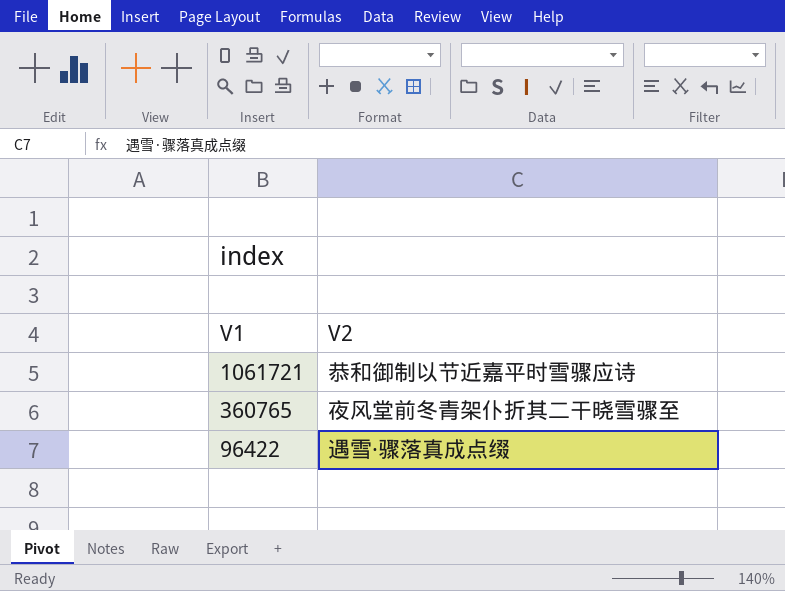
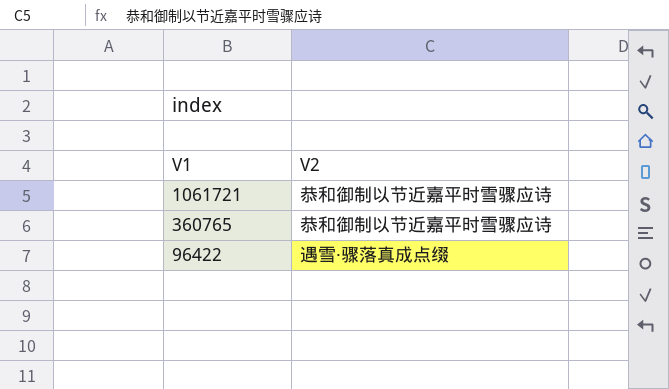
360765 | V2: 夜风堂前冬青架仆折其二干晓雪骤至 -> 恭和御制以节近嘉平时雪骤应诗

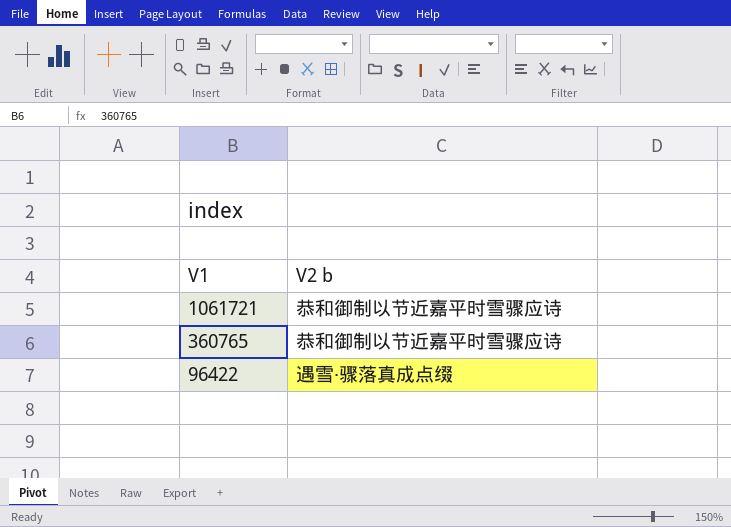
column name: V2 -> V2 b

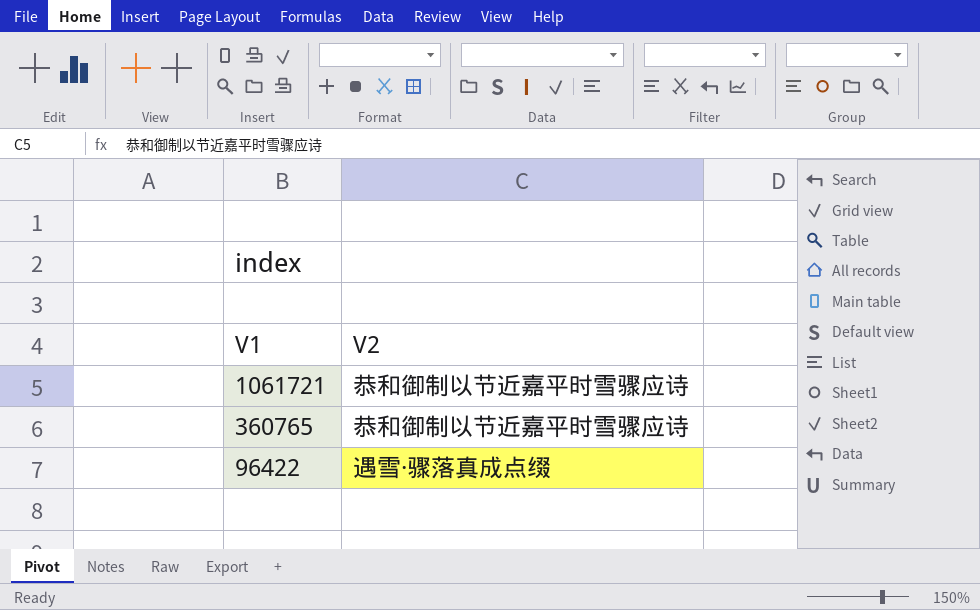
column name: V2 b -> V2

